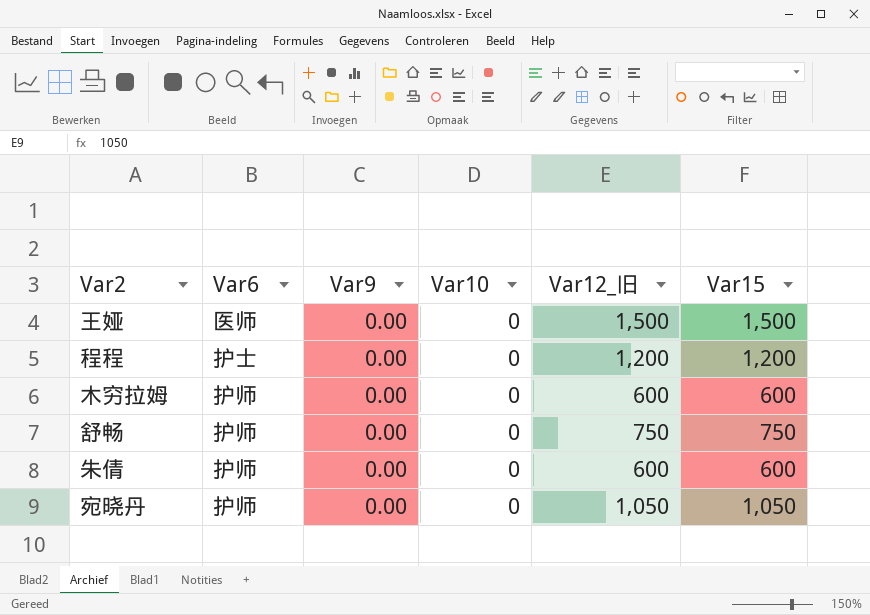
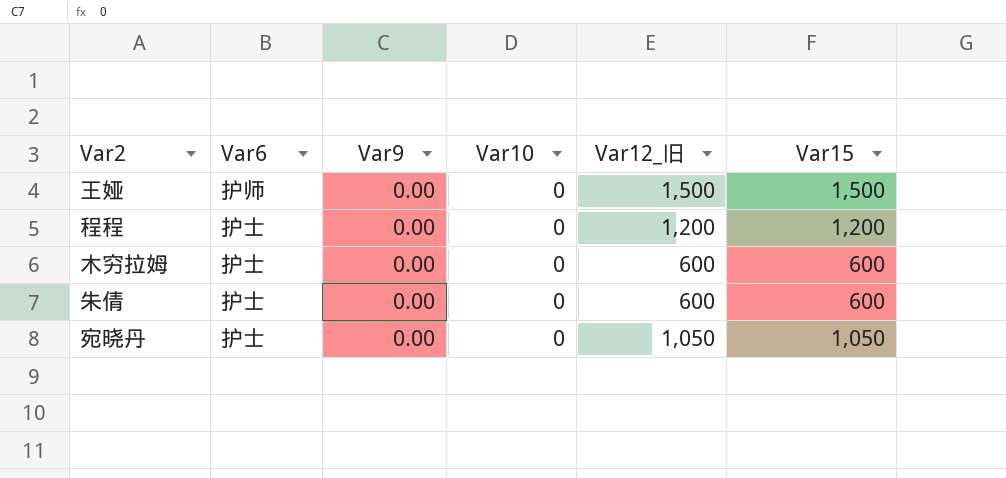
row 舒畅: 护师 | 0.00 | 0 | 750 | 750 -> none
王娅 | Var6: 医师 -> 护师
木穷拉姆 | Var6: 护师 -> 护士
朱倩 | Var6: 护师 -> 护士
宛晓丹 | Var6: 护师 -> 护士

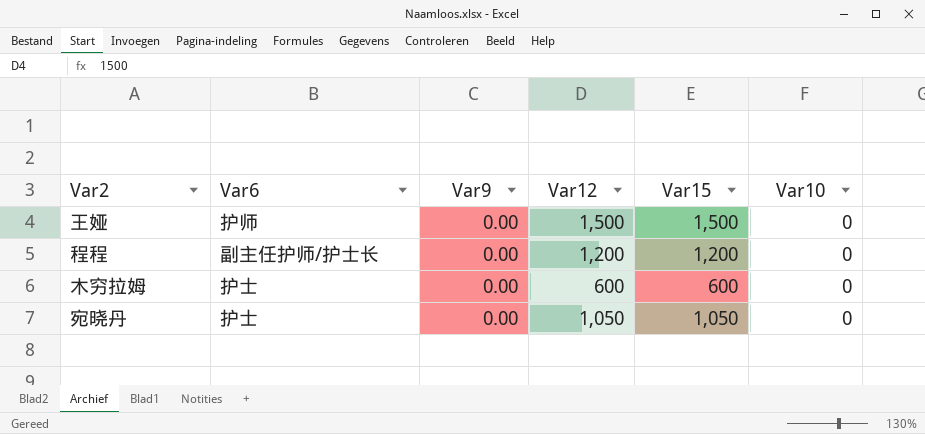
column name: Var12_旧 -> Var12
column Var10 | position: 4 -> 6
row 朱倩: 护士 | 0.00 | 0 | 600 | 600 -> none
程程 | Var6: 护士 -> 副主任护师/护士长

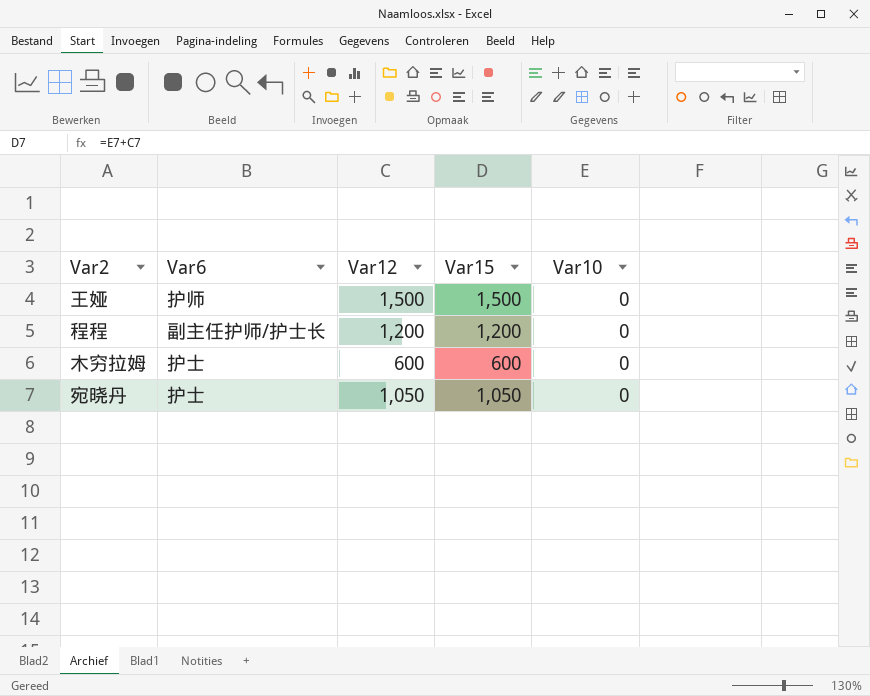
column Var9 | position: 3 -> none

